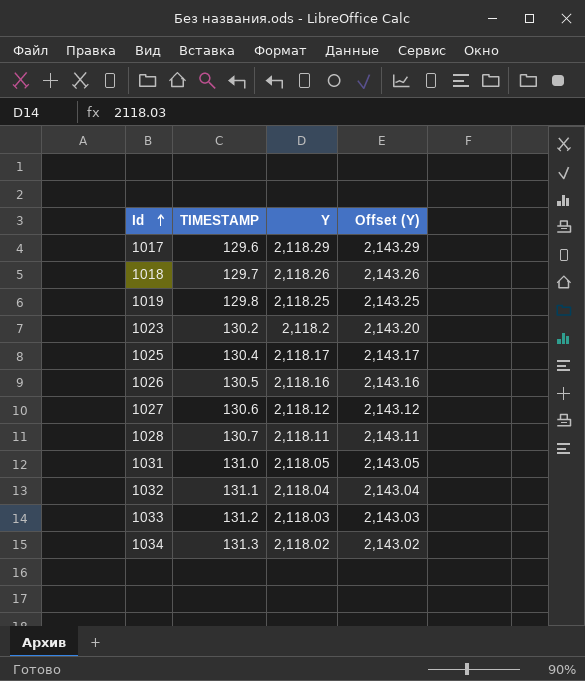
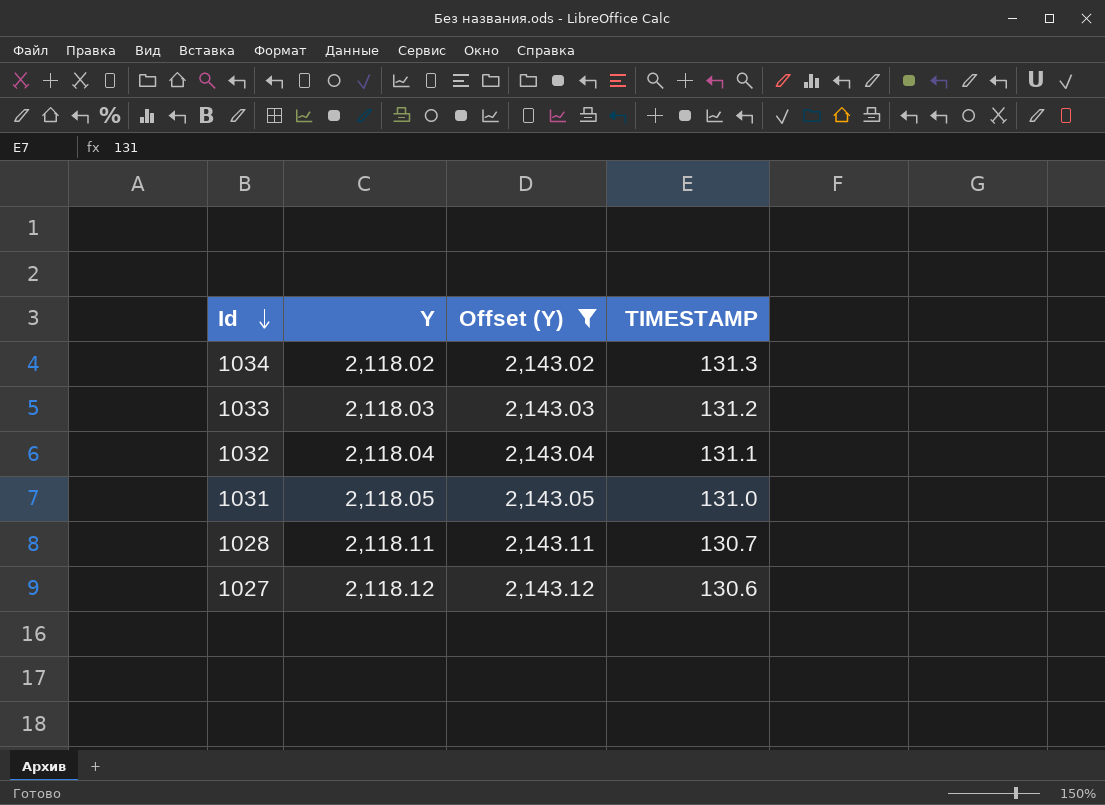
filter: none -> Offset (Y) <= 2,143.12
row order: Id ascending -> Id descending
column TIMESTAMP | position: 2 -> 4

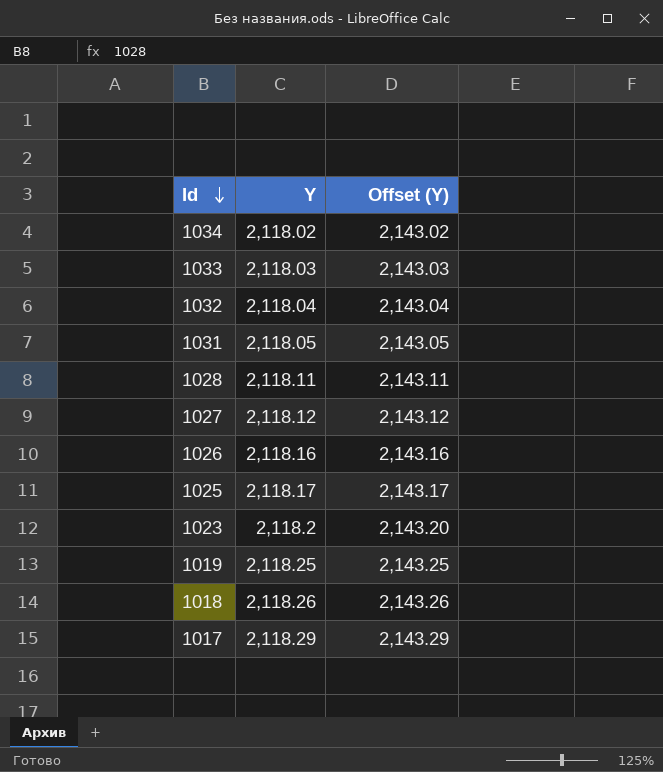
filter: Offset (Y) <= 2,143.12 -> none
column TIMESTAMP | position: 4 -> none

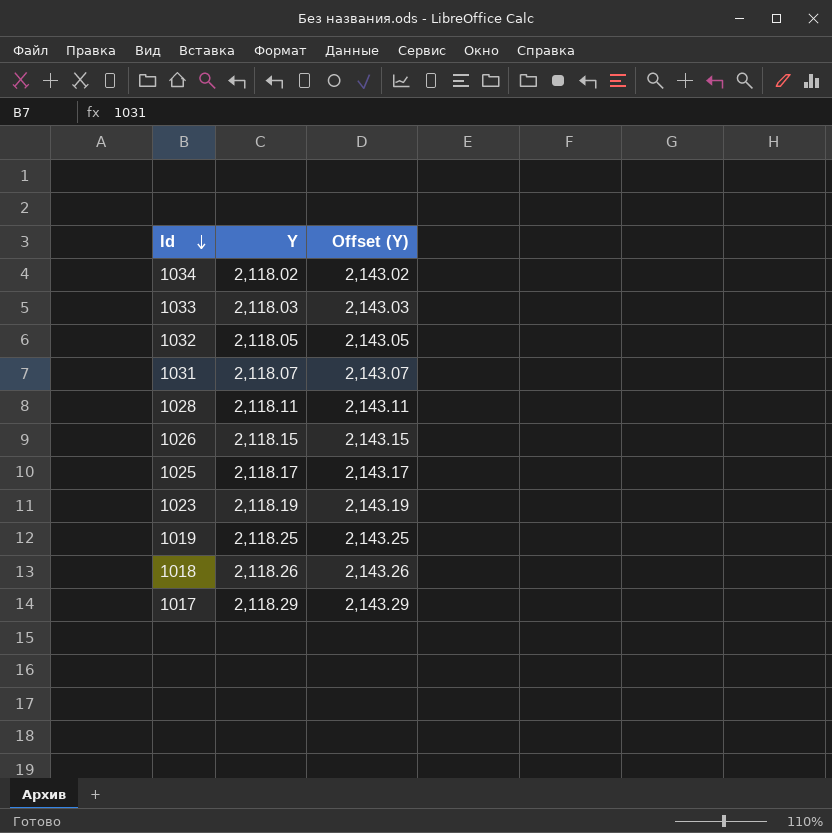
row 1027: 2,118.12 | 2,143.12 -> none
1032 | Y: 2,118.04 -> 2,118.05
1032 | Offset (Y): 2,143.04 -> 2,143.05
1031 | Y: 2,118.05 -> 2,118.07
1031 | Offset (Y): 2,143.05 -> 2,143.07
1026 | Y: 2,118.16 -> 2,118.15
1026 | Offset (Y): 2,143.16 -> 2,143.15
1023 | Y: 2,118.2 -> 2,118.19
1023 | Offset (Y): 2,143.20 -> 2,143.19

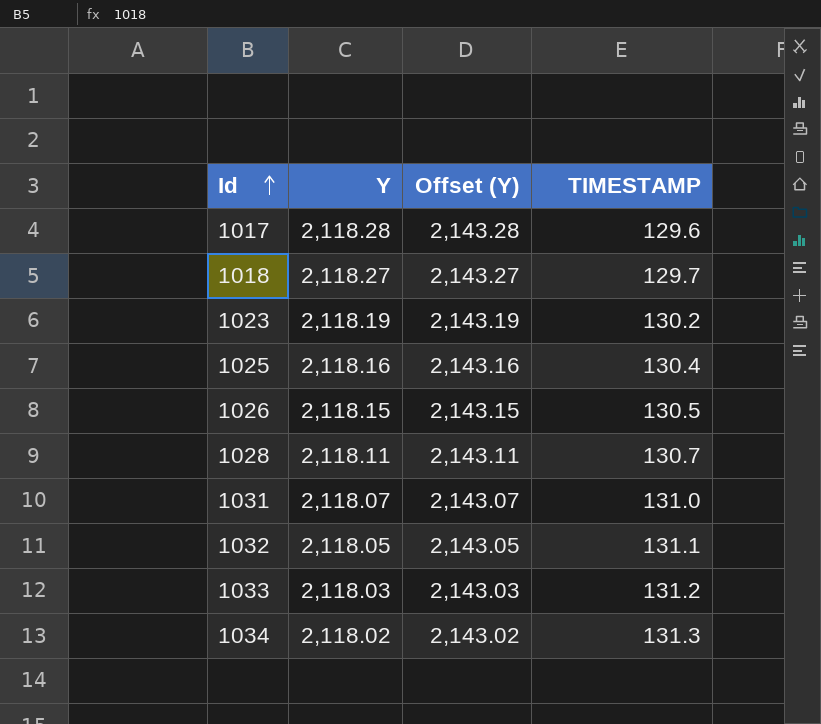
row order: Id descending -> Id ascending
column TIMESTAMP | position: none -> 4
row 1019: 2,118.25 | 2,143.25 -> none
1017 | Y: 2,118.29 -> 2,118.28
1017 | Offset (Y): 2,143.29 -> 2,143.28
1018 | Y: 2,118.26 -> 2,118.27
1018 | Offset (Y): 2,143.26 -> 2,143.27
1025 | Y: 2,118.17 -> 2,118.16
1025 | Offset (Y): 2,143.17 -> 2,143.16

